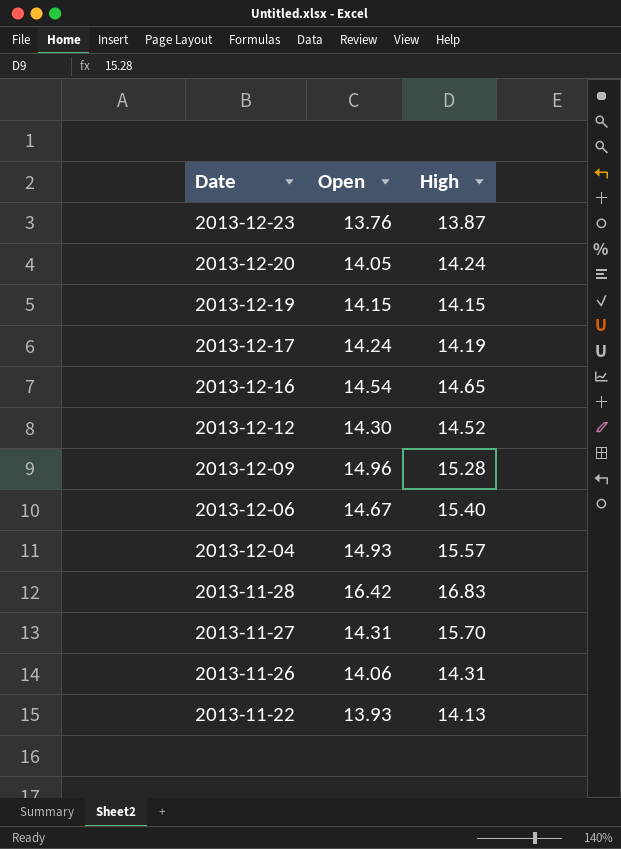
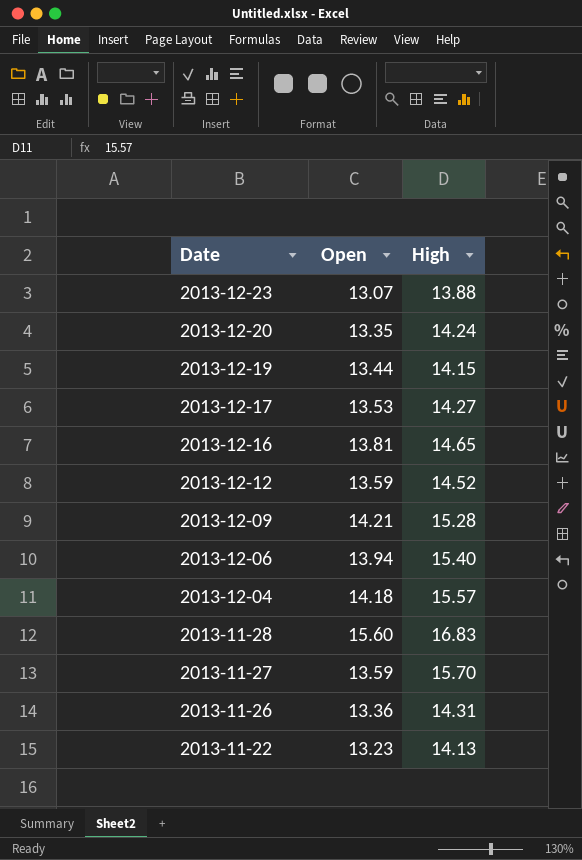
2013-12-23 | Open: 13.76 -> 13.07
2013-12-23 | High: 13.87 -> 13.88
2013-12-20 | Open: 14.05 -> 13.35
2013-12-19 | Open: 14.15 -> 13.44
2013-12-17 | Open: 14.24 -> 13.53
2013-12-17 | High: 14.19 -> 14.27
2013-12-16 | Open: 14.54 -> 13.81
2013-12-12 | Open: 14.30 -> 13.59
2013-12-09 | Open: 14.96 -> 14.21
2013-12-06 | Open: 14.67 -> 13.94
2013-12-04 | Open: 14.93 -> 14.18
2013-11-28 | Open: 16.42 -> 15.60
2013-11-27 | Open: 14.31 -> 13.59
2013-11-26 | Open: 14.06 -> 13.36
2013-11-22 | Open: 13.93 -> 13.23

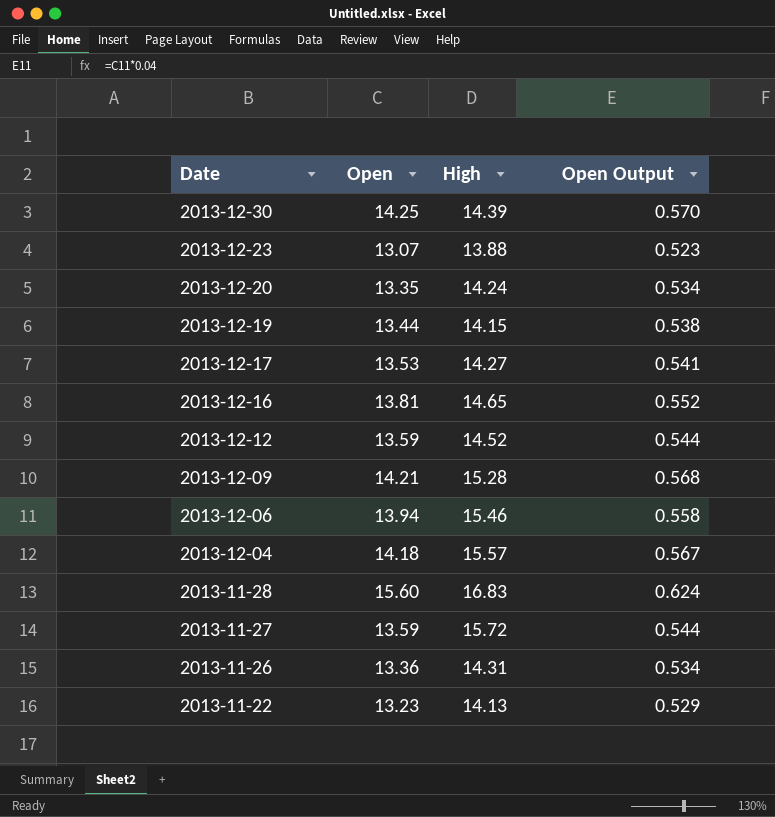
column Open Output | formula: none -> [Open] * 0.04
row 2013-12-30: none -> 14.25 | 14.39 | 0.570
2013-12-06 | High: 15.40 -> 15.46
2013-11-27 | High: 15.70 -> 15.72

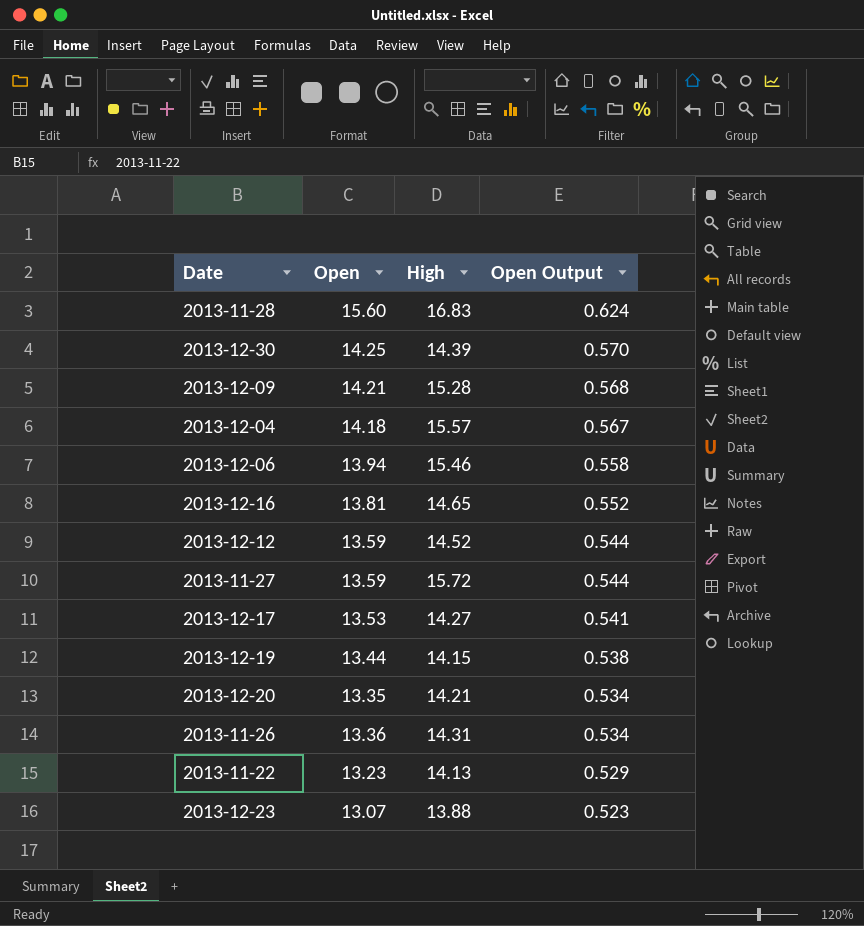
row order: Date descending -> Open Output descending
2013-12-20 | High: 14.24 -> 14.21

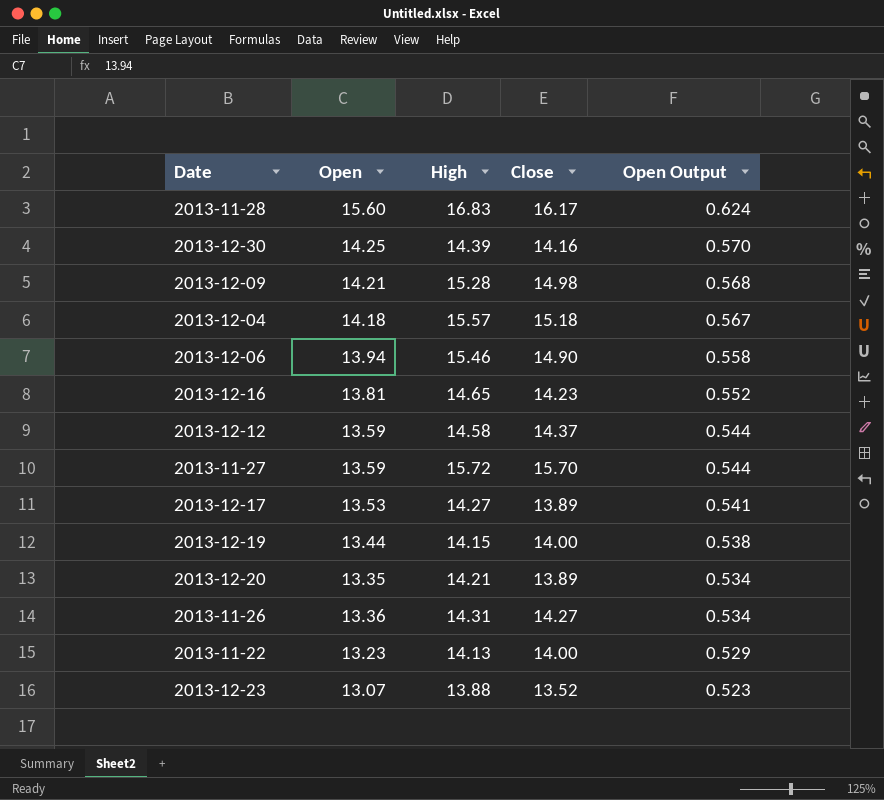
column Close | position: none -> 4
2013-12-12 | High: 14.52 -> 14.58

